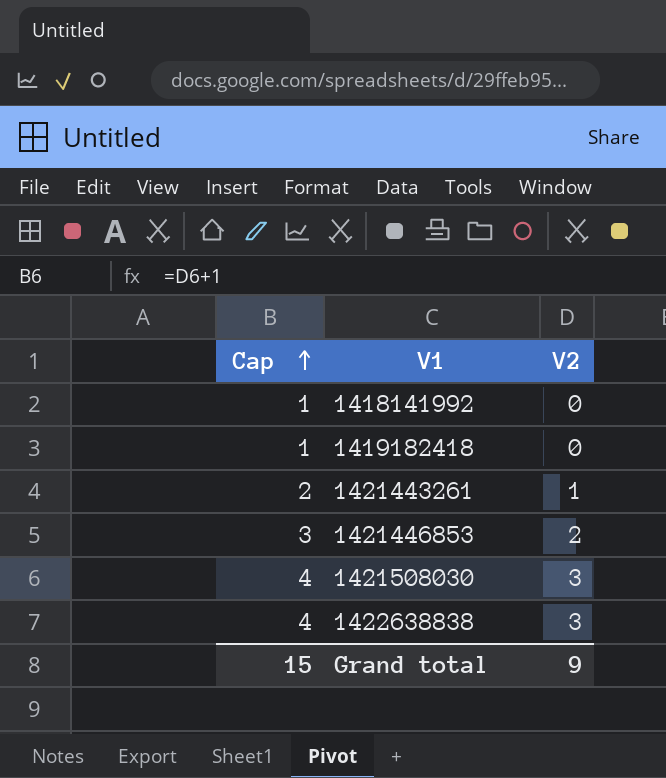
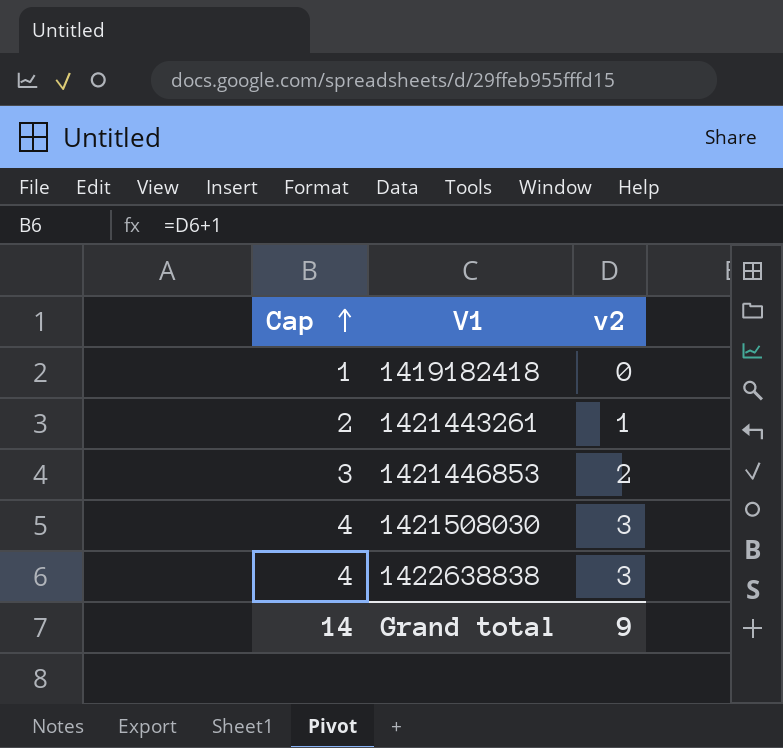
column name: V2 -> v2
row 1418141992: 1 | 0 -> none
Grand total | Cap: 15 -> 14

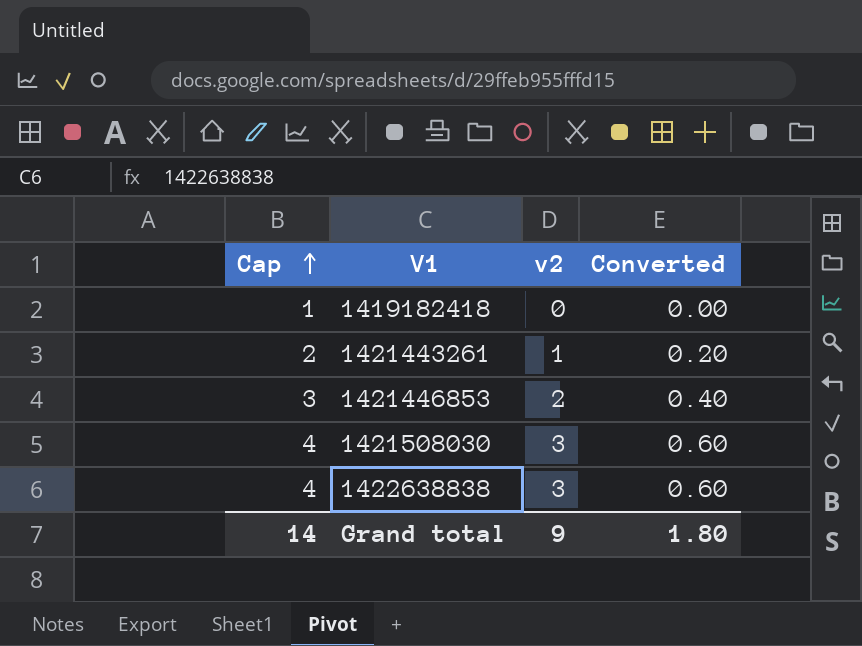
column Converted | formula: none -> [v2] * 0.2

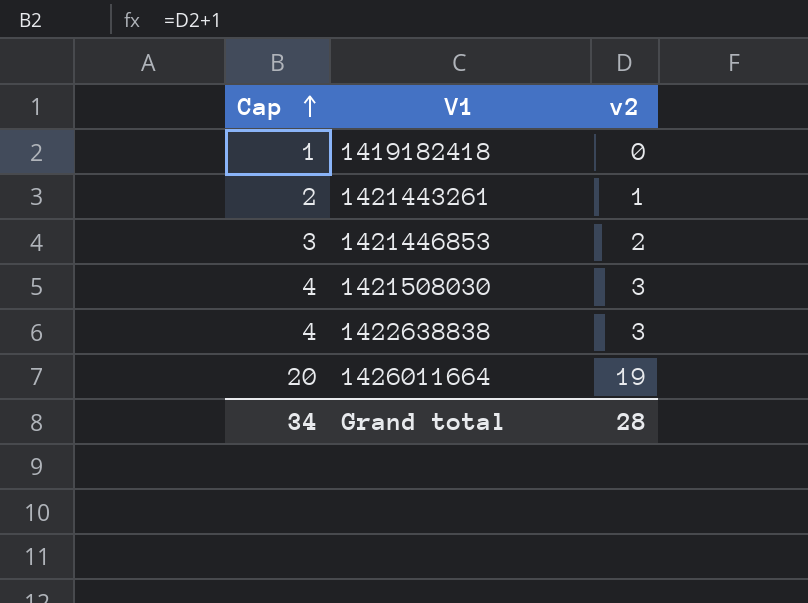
column Converted | formula: [v2] * 0.2 -> none
row 1426011664: none -> 20 | 19
Grand total | Cap: 14 -> 34
Grand total | v2: 9 -> 28

